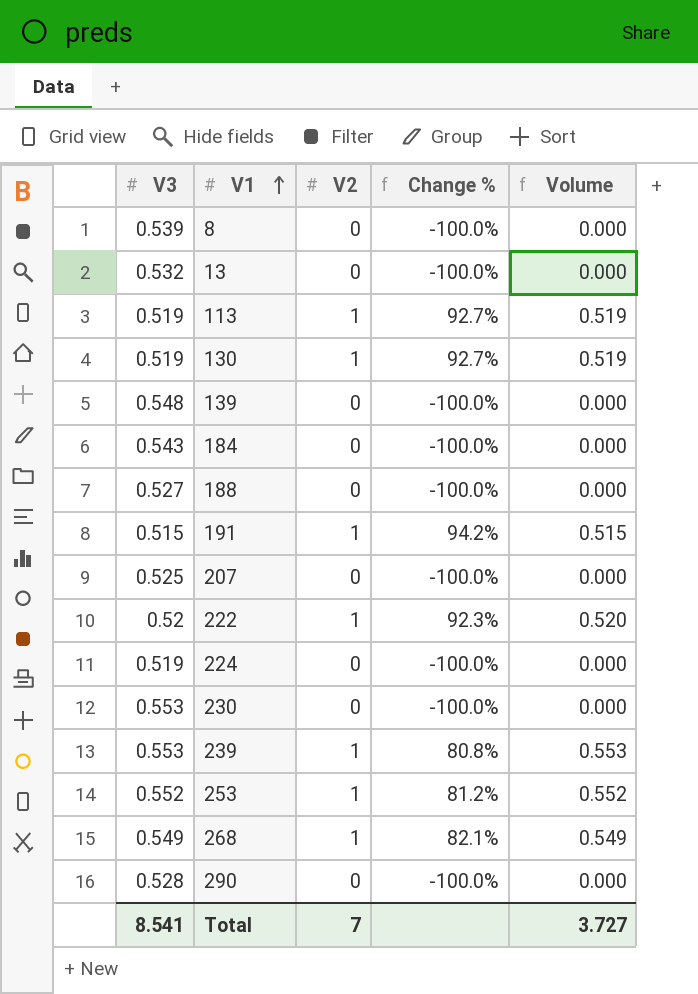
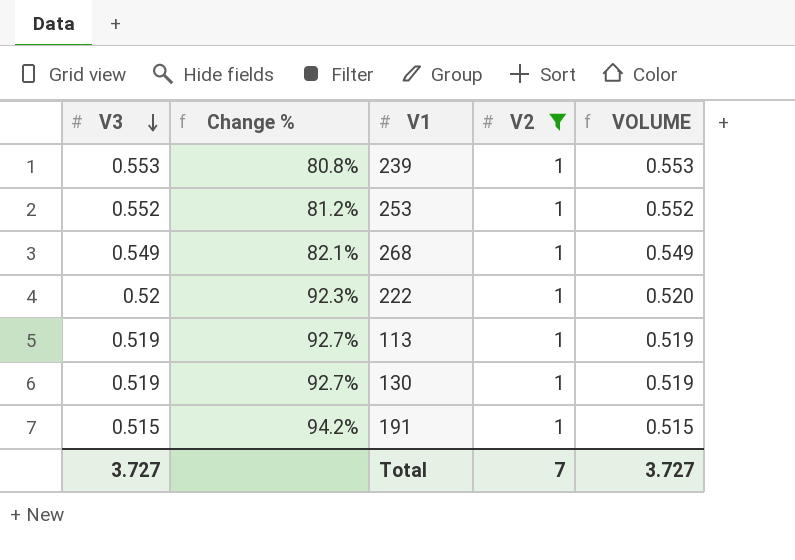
filter: none -> V2 = 1
row order: V1 ascending -> V3 descending
column Change % | position: 4 -> 2
column name: Volume -> VOLUME
Total | V3: 8.541 -> 3.727

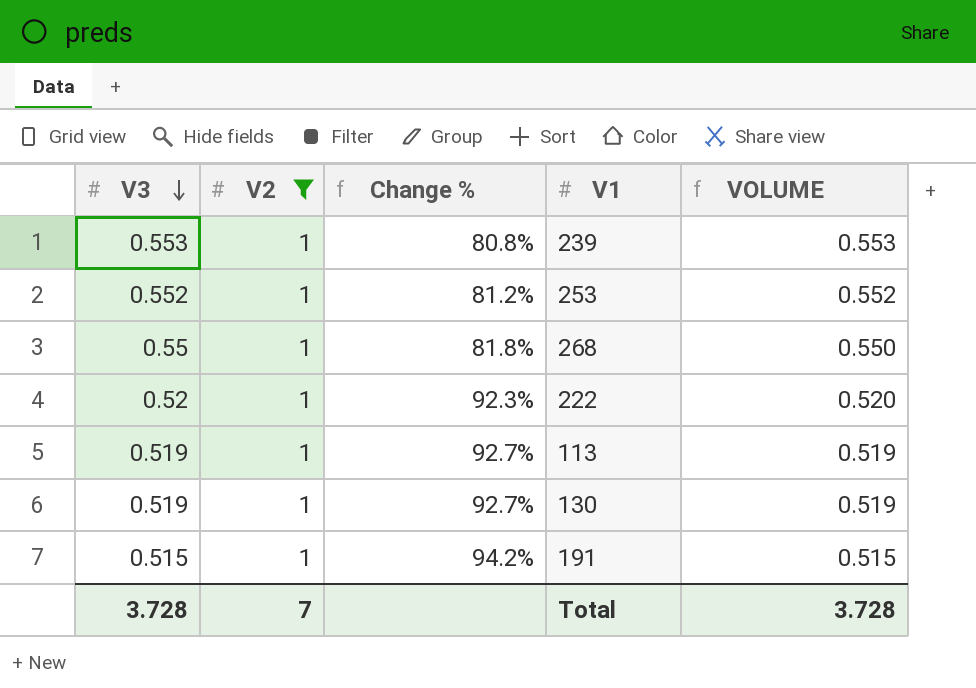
column V2 | position: 4 -> 2
268 | V3: 0.549 -> 0.55
268 | Change %: 82.1% -> 81.8%
268 | VOLUME: 0.549 -> 0.550
Total | V3: 3.727 -> 3.728
Total | VOLUME: 3.727 -> 3.728

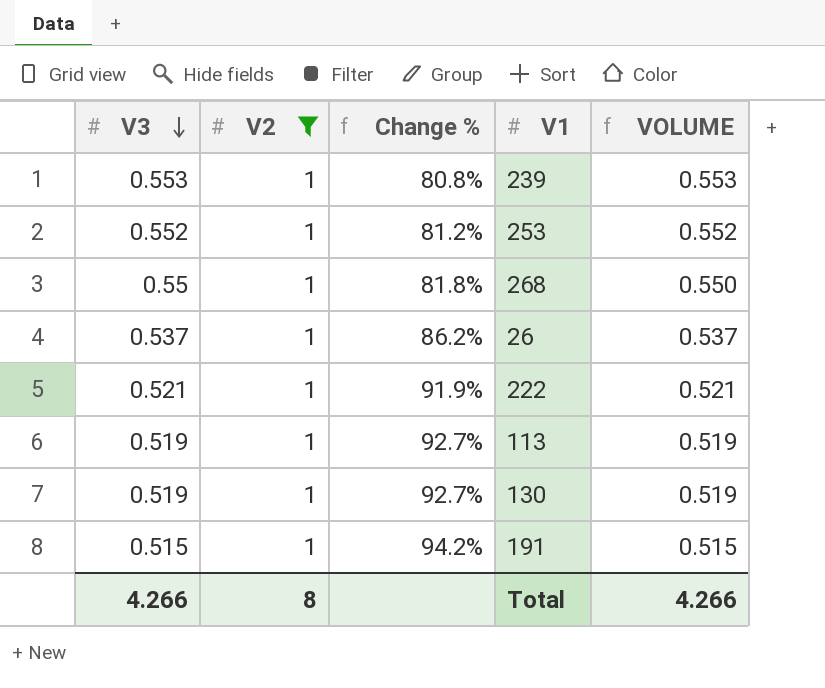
row 26: none -> 0.537 | 1 | 86.2% | 0.537
222 | V3: 0.52 -> 0.521
222 | Change %: 92.3% -> 91.9%
222 | VOLUME: 0.520 -> 0.521
Total | V3: 3.728 -> 4.266
Total | V2: 7 -> 8
Total | VOLUME: 3.728 -> 4.266

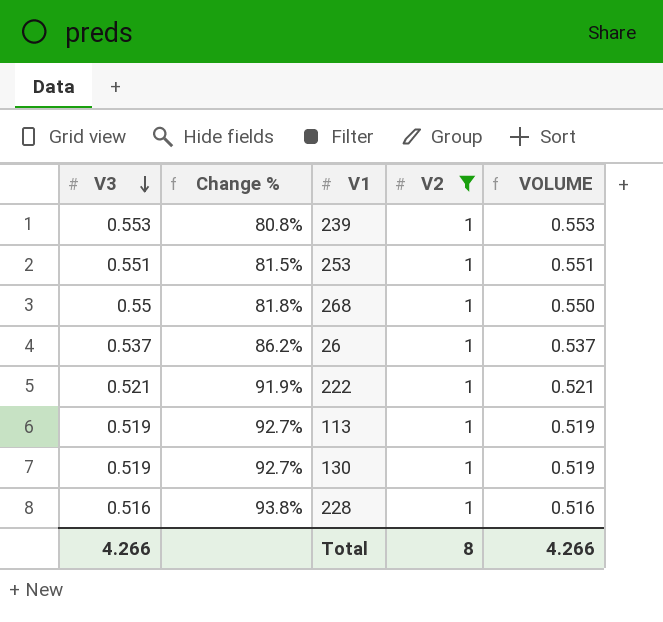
column V2 | position: 2 -> 4
row 191: 0.515 | 1 | 94.2% | 0.515 -> none
253 | V3: 0.552 -> 0.551
253 | Change %: 81.2% -> 81.5%
253 | VOLUME: 0.552 -> 0.551
row 228: none -> 0.516 | 93.8% | 1 | 0.516

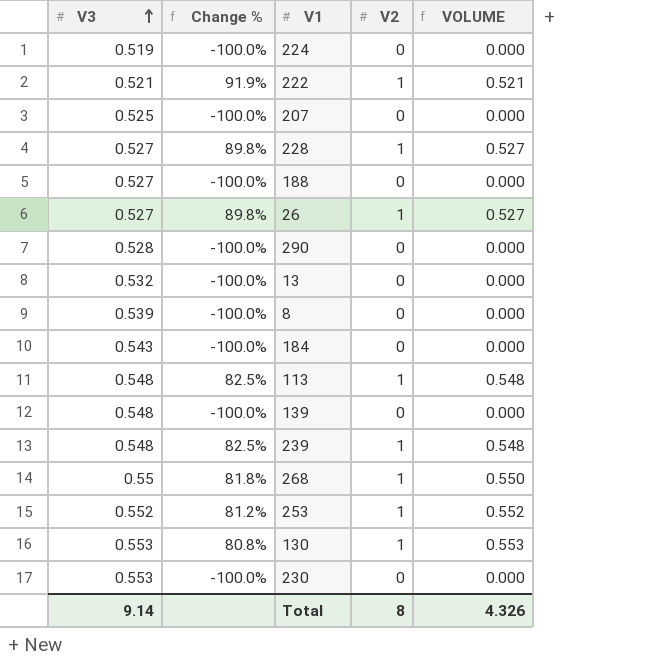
filter: V2 = 1 -> none
row order: V3 descending -> V3 ascending
228 | V3: 0.516 -> 0.527
228 | Change %: 93.8% -> 89.8%
228 | VOLUME: 0.516 -> 0.527
26 | V3: 0.537 -> 0.527
26 | Change %: 86.2% -> 89.8%
26 | VOLUME: 0.537 -> 0.527
113 | V3: 0.519 -> 0.548
113 | Change %: 92.7% -> 82.5%
113 | VOLUME: 0.519 -> 0.548
239 | V3: 0.553 -> 0.548
239 | Change %: 80.8% -> 82.5%
239 | VOLUME: 0.553 -> 0.548
253 | V3: 0.551 -> 0.552
253 | Change %: 81.5% -> 81.2%
253 | VOLUME: 0.551 -> 0.552
130 | V3: 0.519 -> 0.553
130 | Change %: 92.7% -> 80.8%
130 | VOLUME: 0.519 -> 0.553
Total | V3: 4.266 -> 9.14
Total | VOLUME: 4.266 -> 4.326

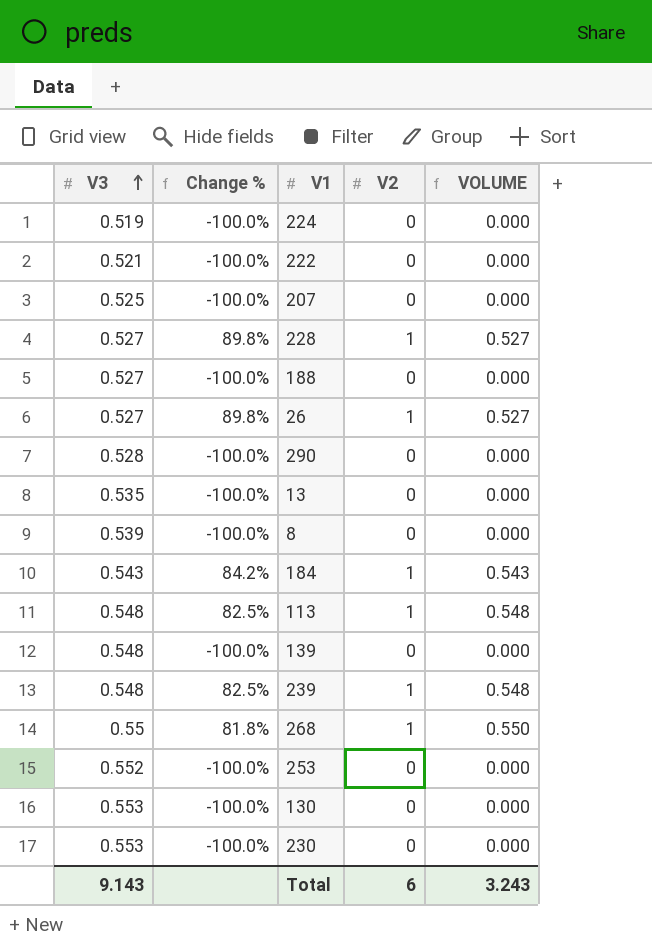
222 | Change %: 91.9% -> -100.0%
222 | V2: 1 -> 0
222 | VOLUME: 0.521 -> 0.000
13 | V3: 0.532 -> 0.535
184 | Change %: -100.0% -> 84.2%
184 | V2: 0 -> 1
184 | VOLUME: 0.000 -> 0.543
253 | Change %: 81.2% -> -100.0%
253 | V2: 1 -> 0
253 | VOLUME: 0.552 -> 0.000
130 | Change %: 80.8% -> -100.0%
130 | V2: 1 -> 0
130 | VOLUME: 0.553 -> 0.000
Total | V3: 9.14 -> 9.143
Total | V2: 8 -> 6
Total | VOLUME: 4.326 -> 3.243

